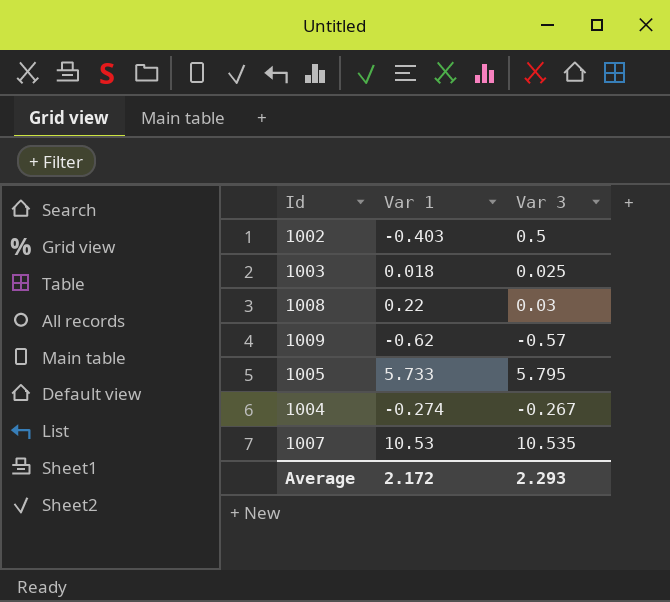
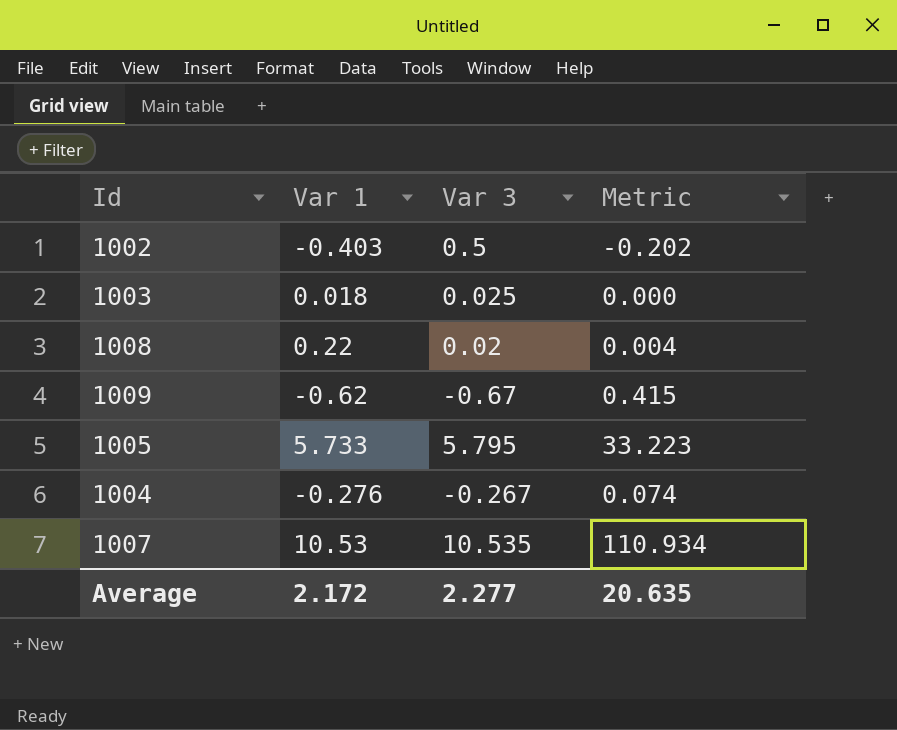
column Metric | formula: none -> [Var 1] * [Var 3]
1008 | Var 3: 0.03 -> 0.02
1009 | Var 3: -0.57 -> -0.67
1004 | Var 1: -0.274 -> -0.276
Average | Var 3: 2.293 -> 2.277

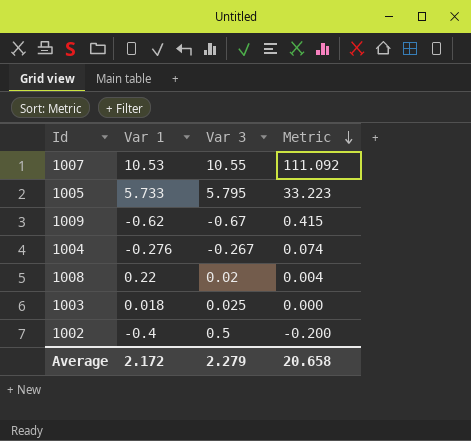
row order: none -> Metric descending
1007 | Var 3: 10.535 -> 10.55
1007 | Metric: 110.934 -> 111.092
1002 | Var 1: -0.403 -> -0.4
1002 | Metric: -0.202 -> -0.200
Average | Var 3: 2.277 -> 2.279
Average | Metric: 20.635 -> 20.658

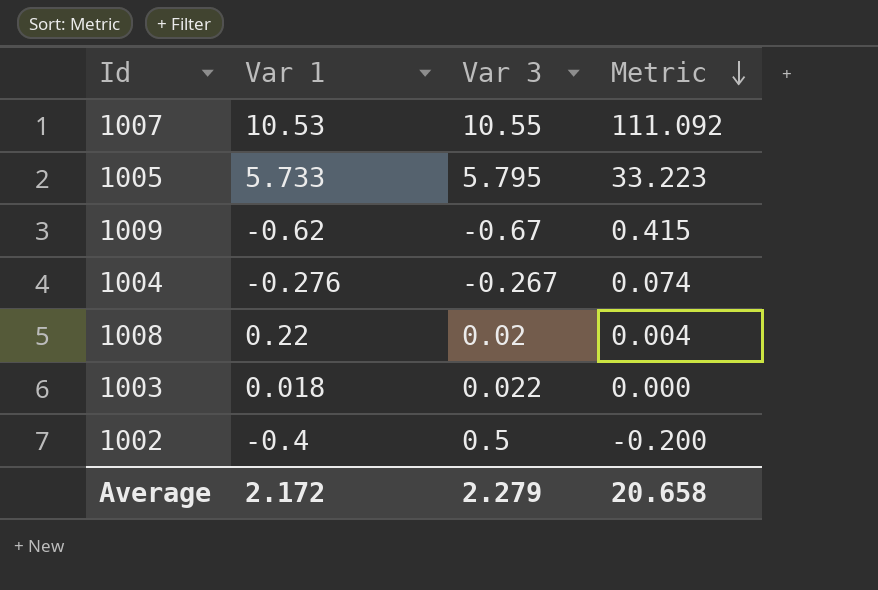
1003 | Var 3: 0.025 -> 0.022

